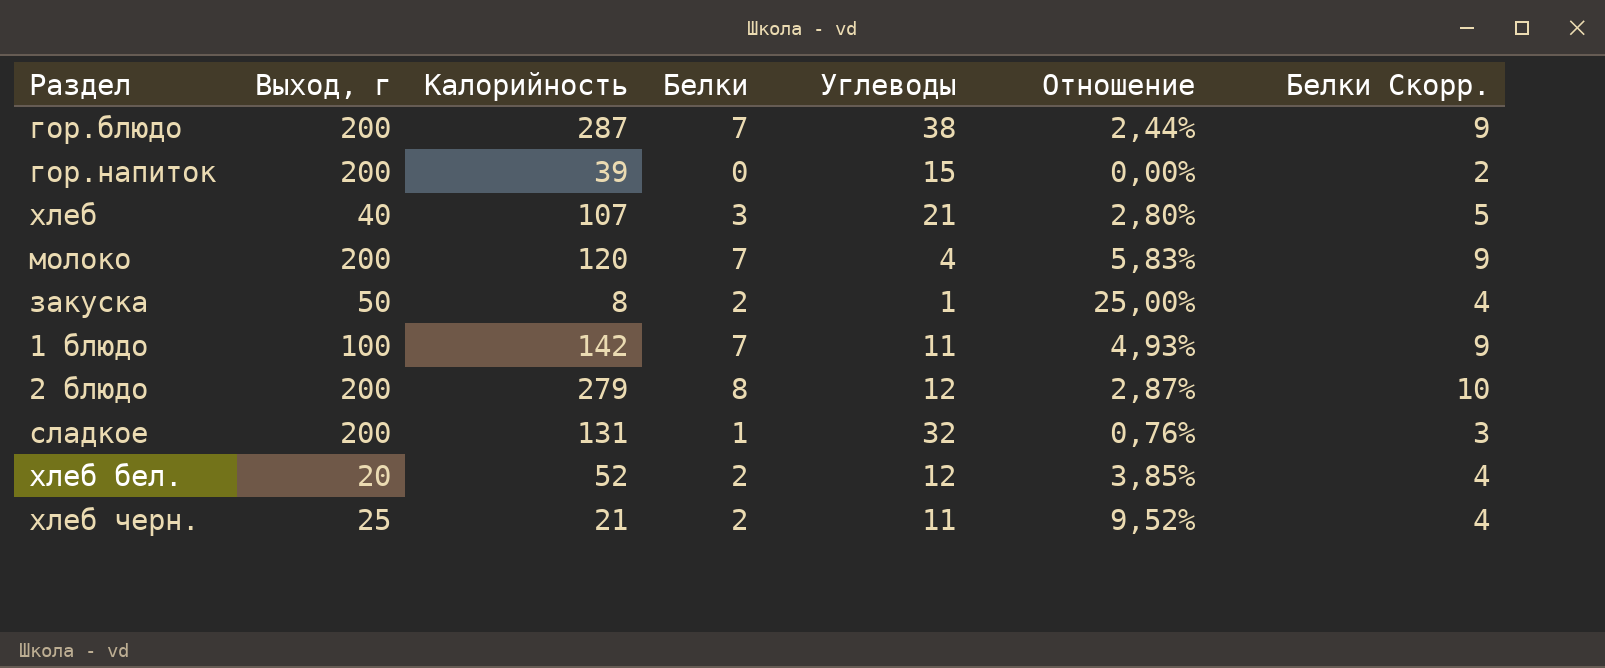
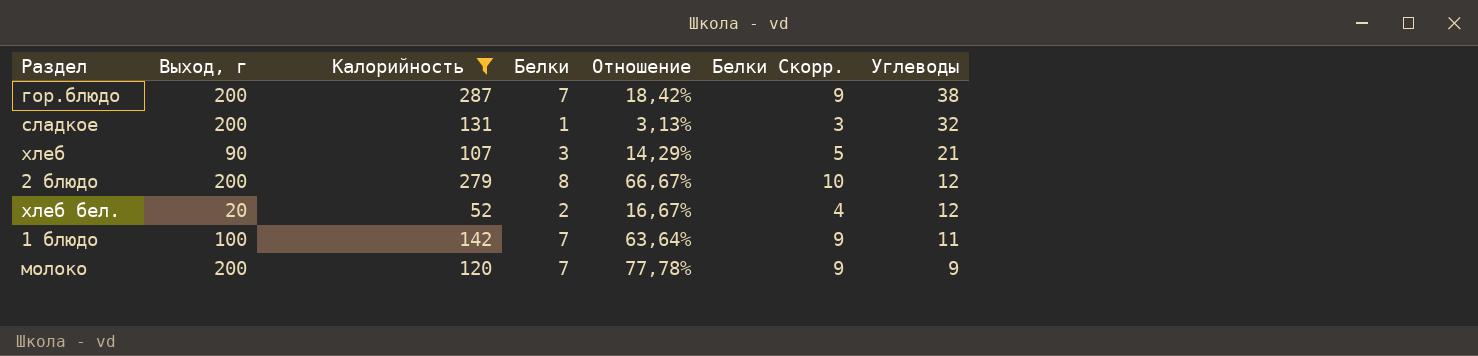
filter: none -> Калорийность >= 52
row order: none -> Углеводы descending
column Отношение | formula: [Белки] / [Калорийность] -> [Белки] / [Углеводы]
column Углеводы | position: 5 -> 7
хлеб | Выход, г: 40 -> 90
молоко | Углеводы: 4 -> 9

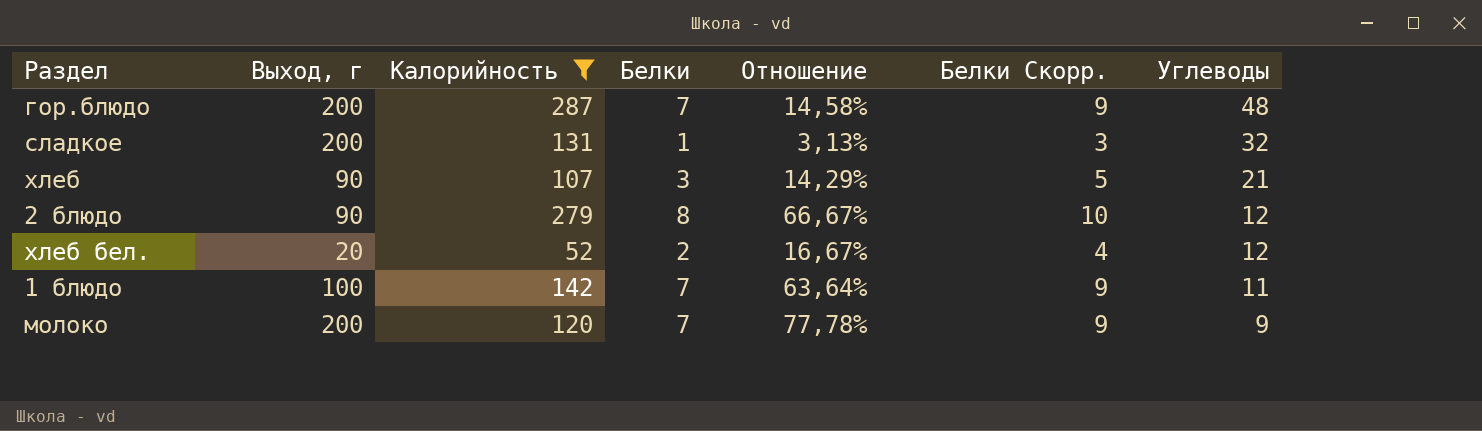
гор.блюдо | Отношение: 18,42% -> 14,58%
гор.блюдо | Углеводы: 38 -> 48
2 блюдо | Выход, г: 200 -> 90

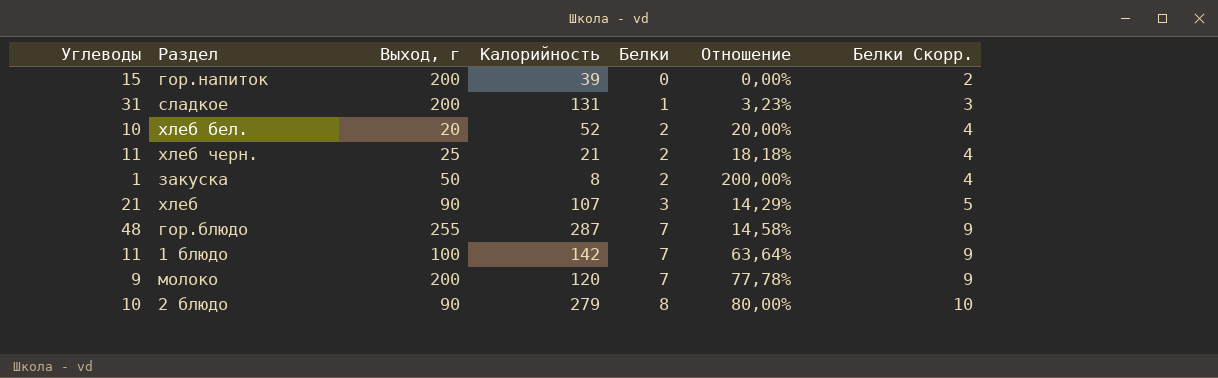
filter: Калорийность >= 52 -> none
row order: Углеводы descending -> Белки ascending
column Углеводы | position: 7 -> 1
сладкое | Углеводы: 32 -> 31
сладкое | Отношение: 3,13% -> 3,23%
хлеб бел. | Углеводы: 12 -> 10
хлеб бел. | Отношение: 16,67% -> 20,00%
гор.блюдо | Выход, г: 200 -> 255
2 блюдо | Углеводы: 12 -> 10
2 блюдо | Отношение: 66,67% -> 80,00%

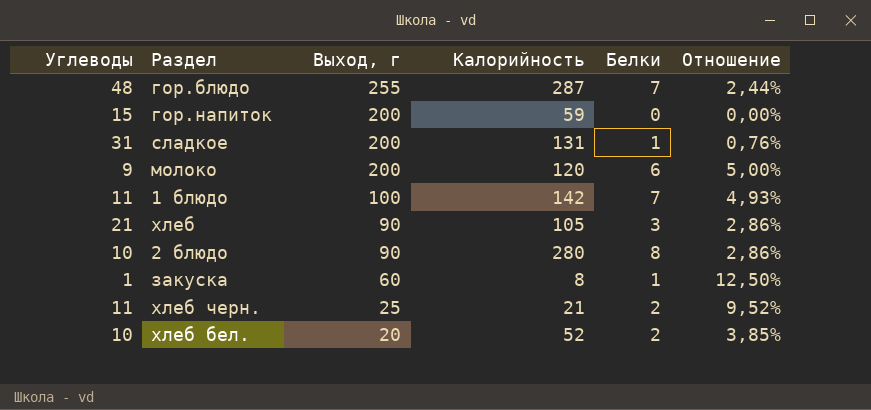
row order: Белки ascending -> Выход, г descending
column Белки Скорр. | formula: [Белки] + 2 -> none
column Отношение | formula: [Белки] / [Углеводы] -> [Белки] / [Калорийность]
гор.напиток | Калорийность: 39 -> 59
молоко | Белки: 7 -> 6
хлеб | Калорийность: 107 -> 105
2 блюдо | Калорийность: 279 -> 280
закуска | Выход, г: 50 -> 60
закуска | Белки: 2 -> 1

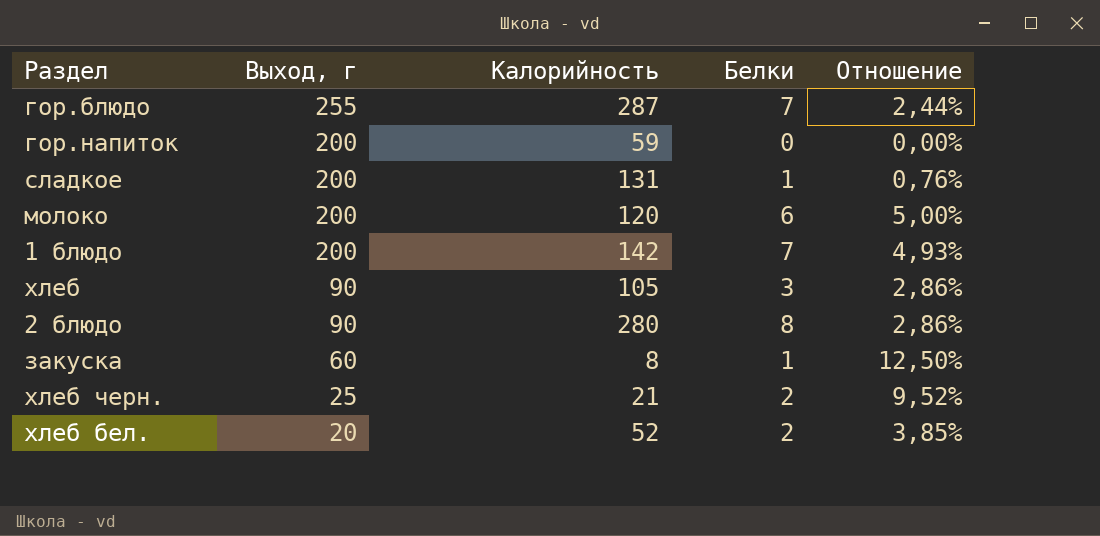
column Углеводы | position: 1 -> none
1 блюдо | Выход, г: 100 -> 200

